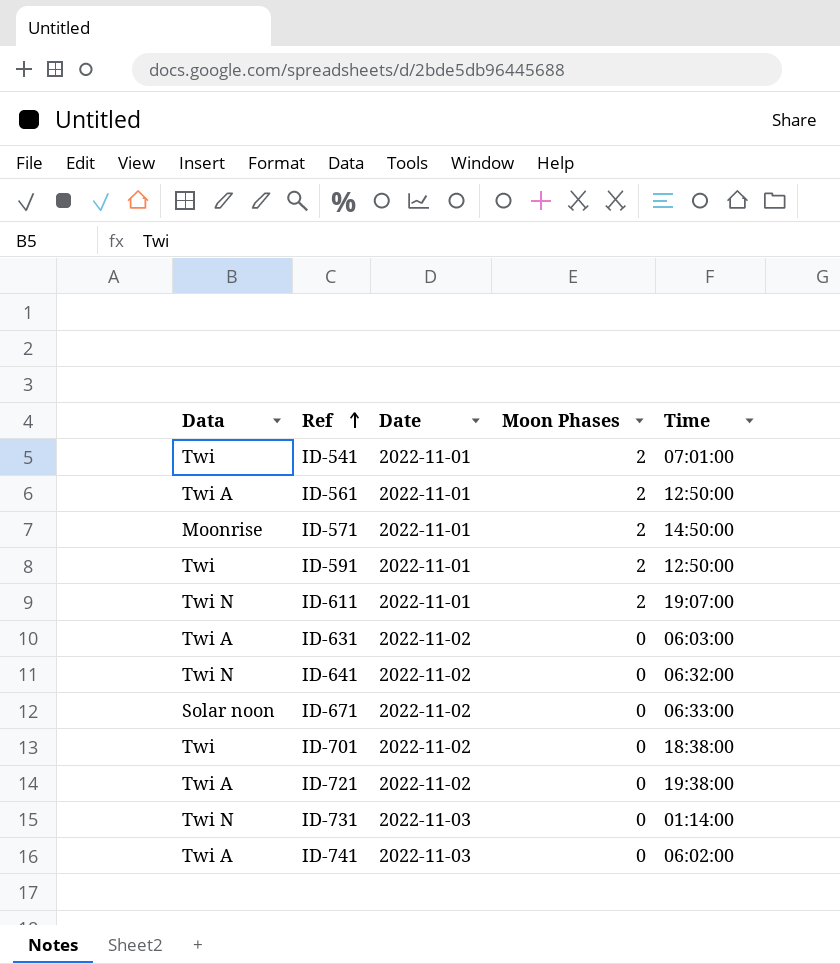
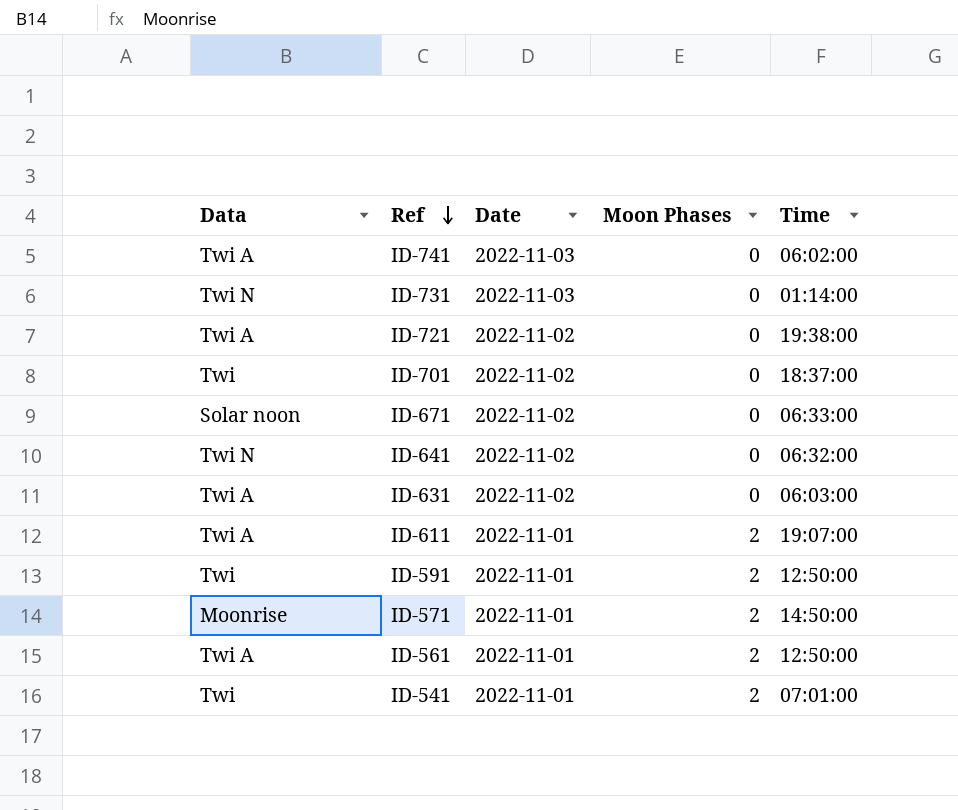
row order: Ref ascending -> Ref descending
ID-701 | Time: 18:38:00 -> 18:37:00
ID-611 | Data: Twi N -> Twi A

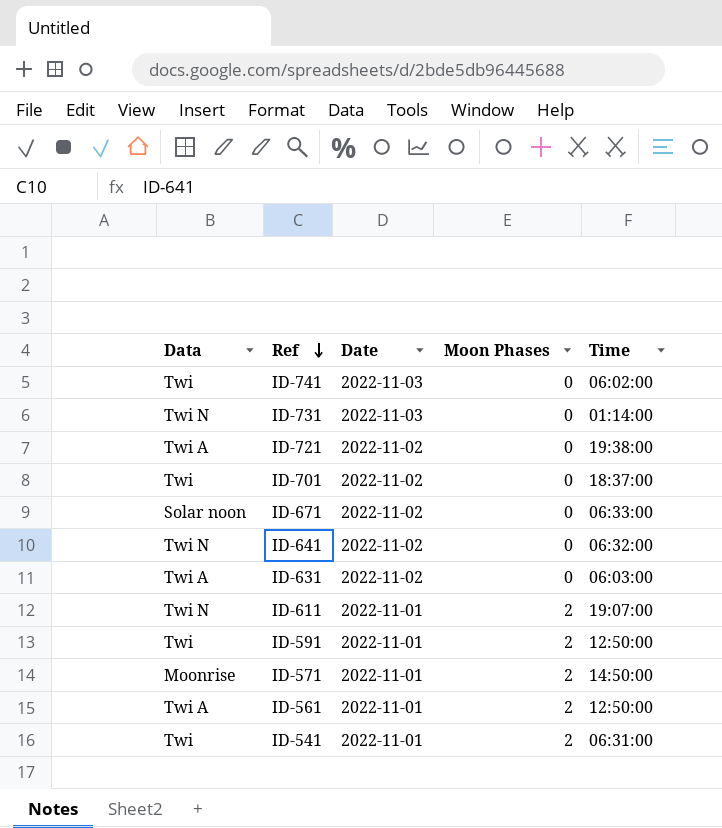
ID-741 | Data: Twi A -> Twi
ID-611 | Data: Twi A -> Twi N
ID-541 | Time: 07:01:00 -> 06:31:00

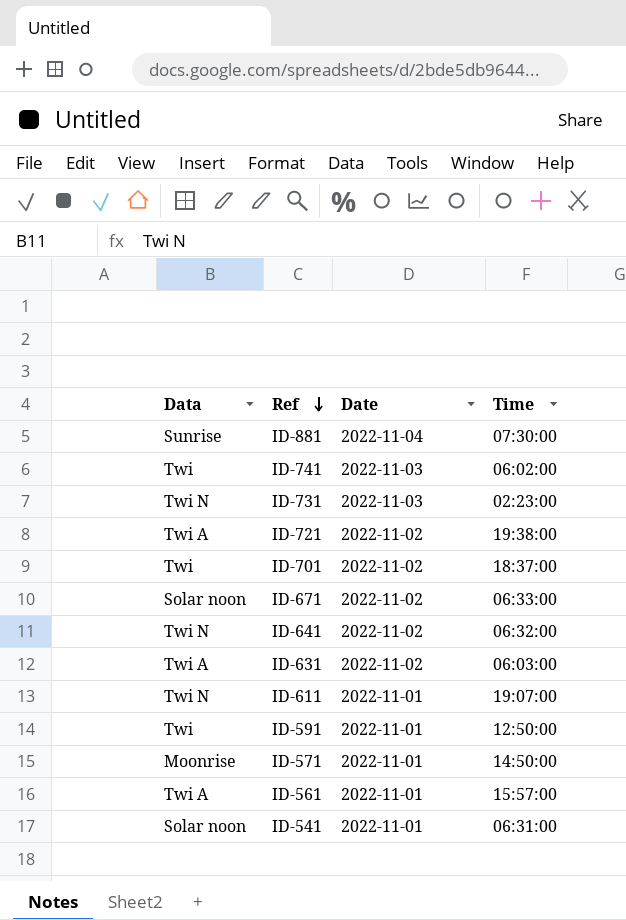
column Moon Phases | position: 4 -> none
row ID-881: none -> Sunrise | 2022-11-04 | 07:30:00
ID-731 | Time: 01:14:00 -> 02:23:00
ID-561 | Time: 12:50:00 -> 15:57:00
ID-541 | Data: Twi -> Solar noon

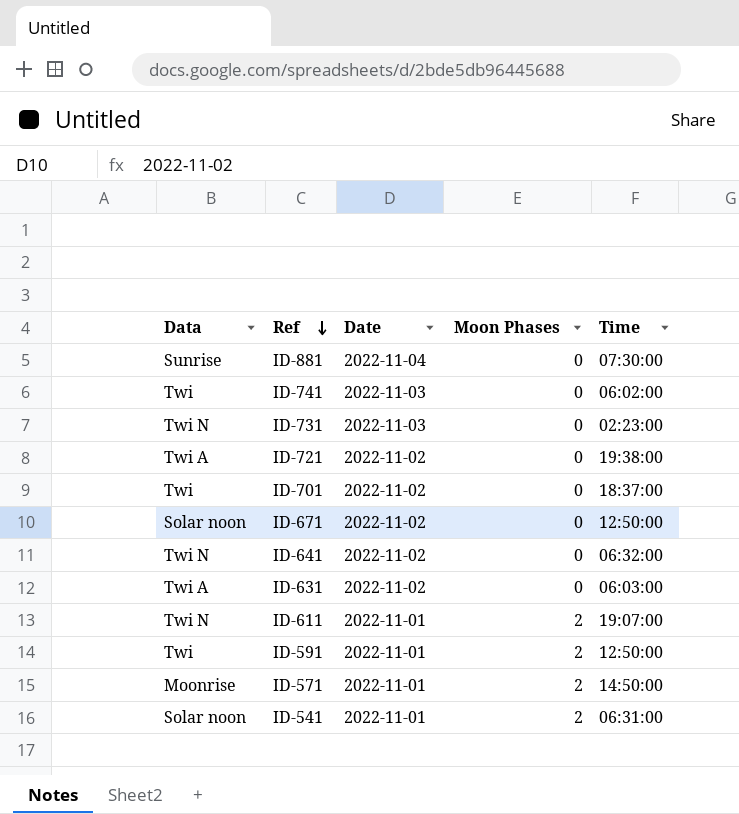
column Moon Phases | position: none -> 4
row ID-561: Twi A | 2022-11-01 | 15:57:00 -> none
ID-671 | Time: 06:33:00 -> 12:50:00

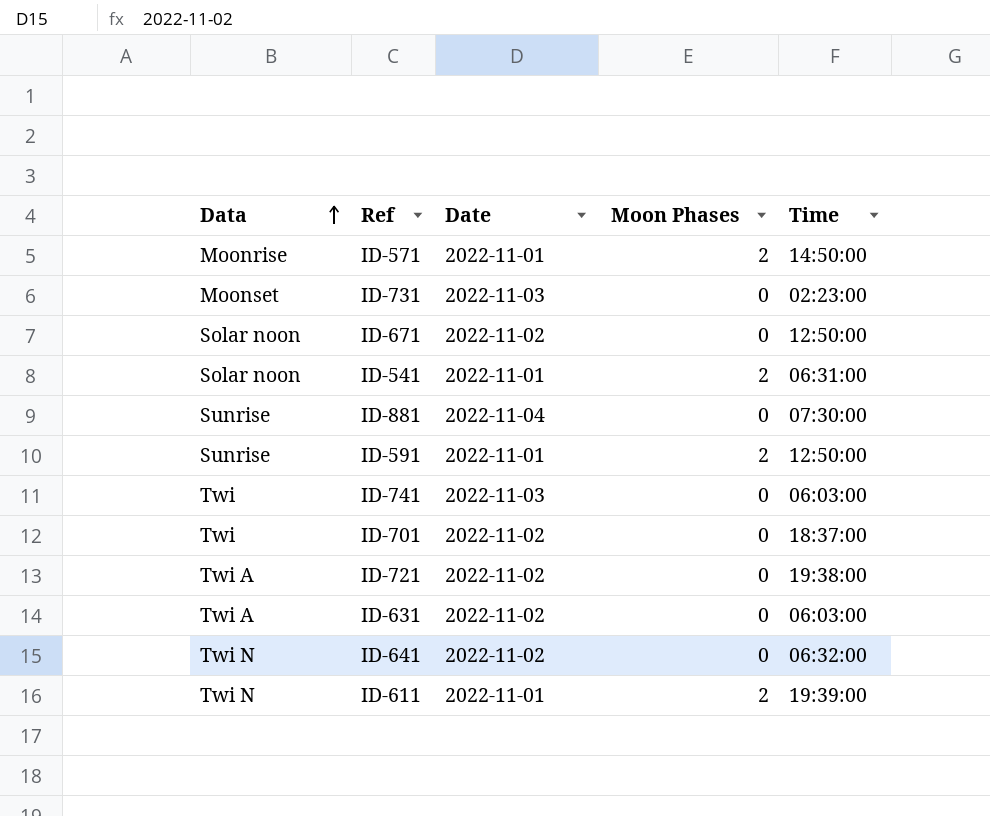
row order: Ref descending -> Data ascending
ID-731 | Data: Twi N -> Moonset
ID-591 | Data: Twi -> Sunrise
ID-741 | Time: 06:02:00 -> 06:03:00
ID-611 | Time: 19:07:00 -> 19:39:00

